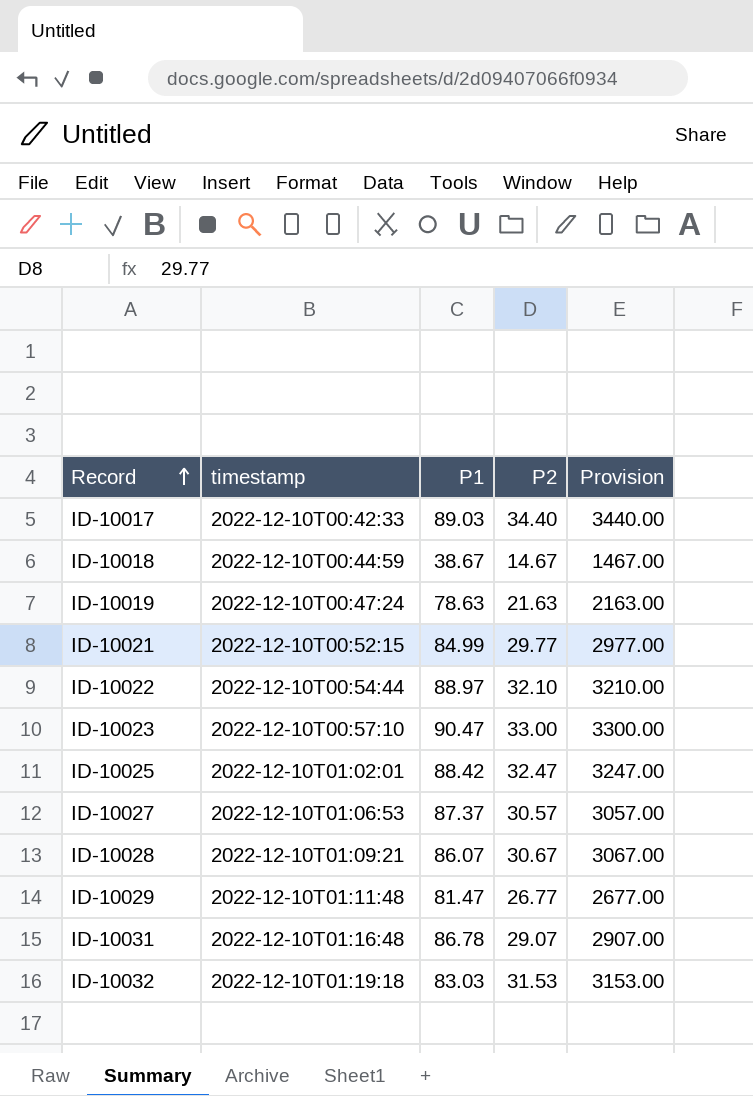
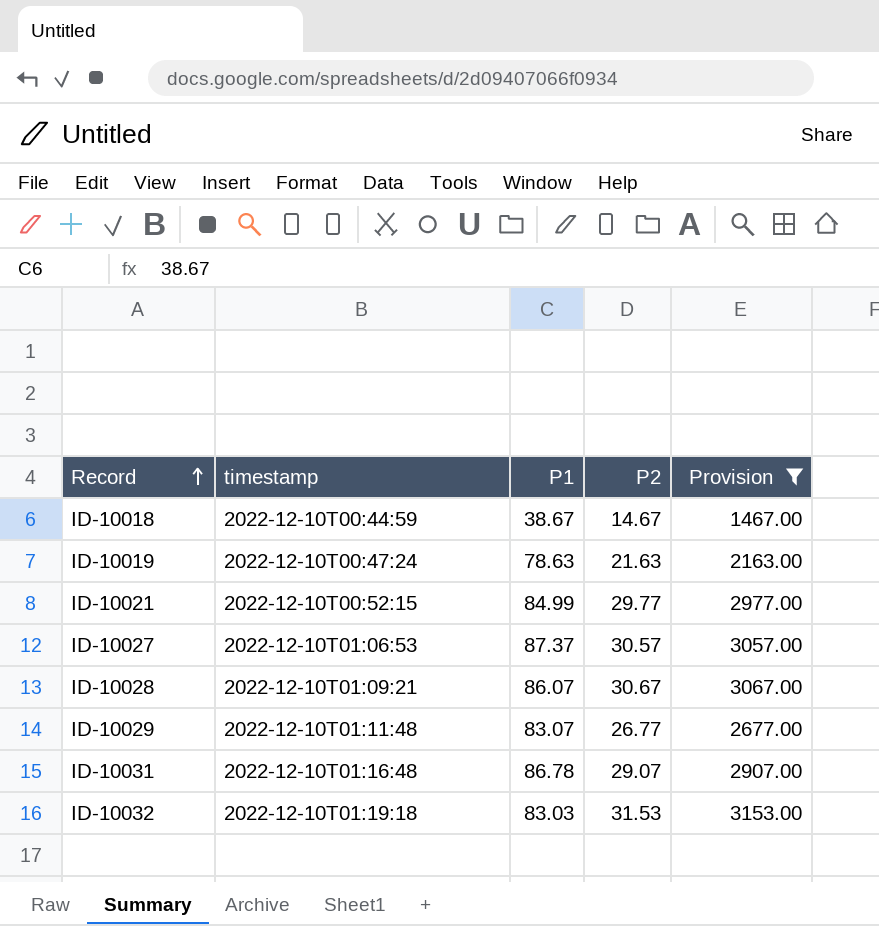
filter: none -> Provision <= 3153.00
ID-10029 | P1: 81.47 -> 83.07

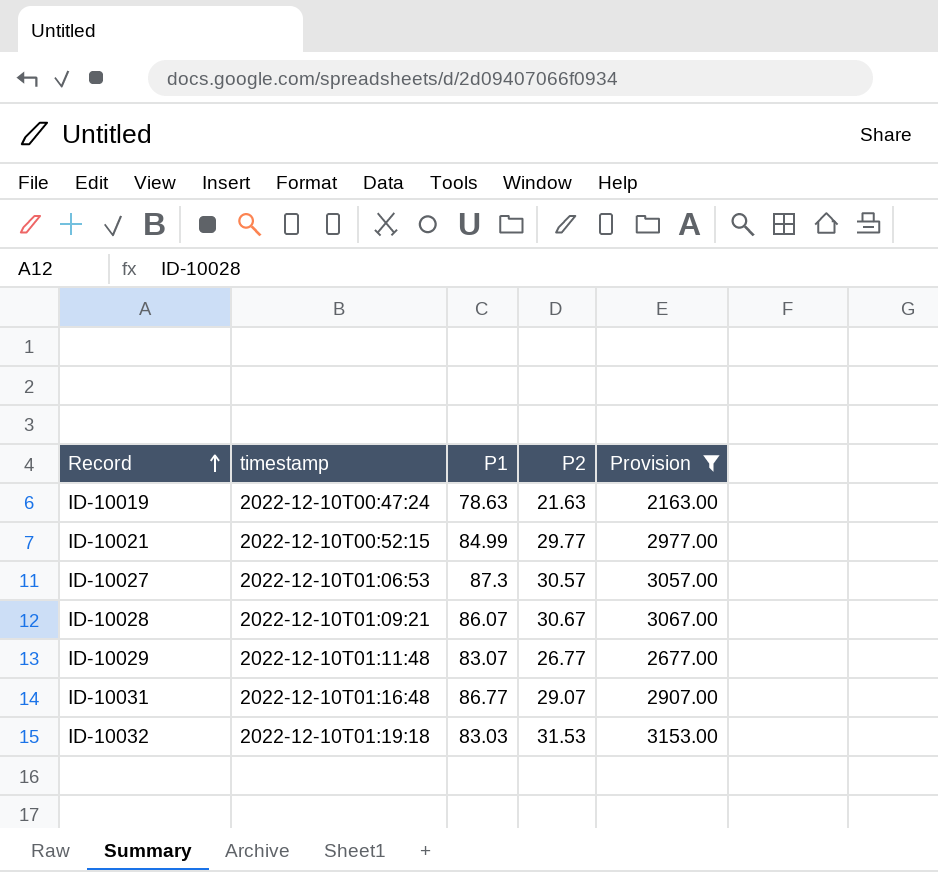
row ID-10018: 2022-12-10T00:44:59 | 38.67 | 14.67 | 1467.00 -> none
ID-10027 | P1: 87.37 -> 87.3
ID-10031 | P1: 86.78 -> 86.77

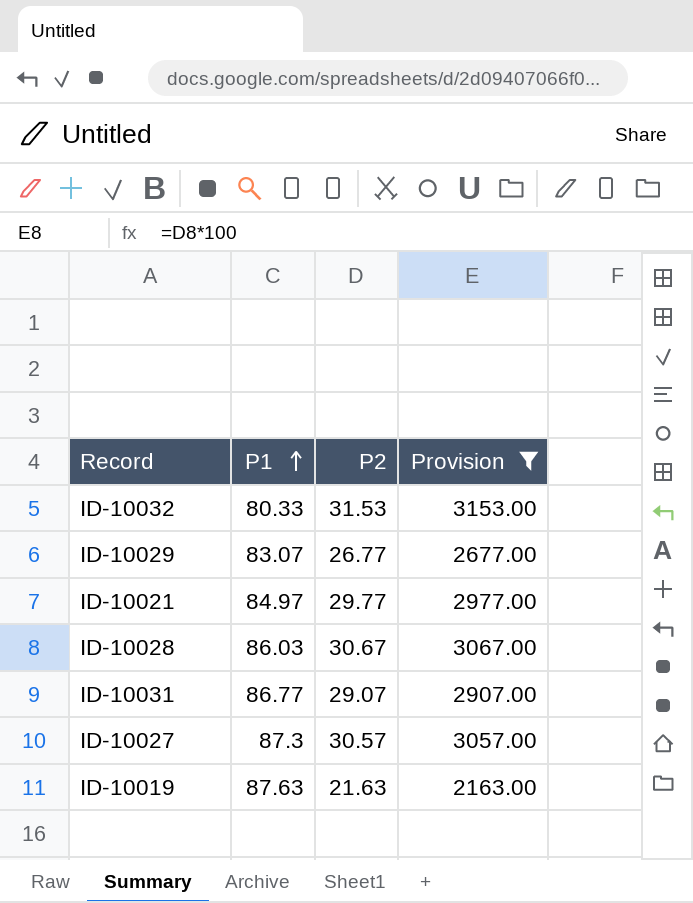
row order: Record ascending -> P1 ascending
column timestamp | position: 2 -> none
ID-10032 | P1: 83.03 -> 80.33
ID-10021 | P1: 84.99 -> 84.97
ID-10028 | P1: 86.07 -> 86.03
ID-10019 | P1: 78.63 -> 87.63

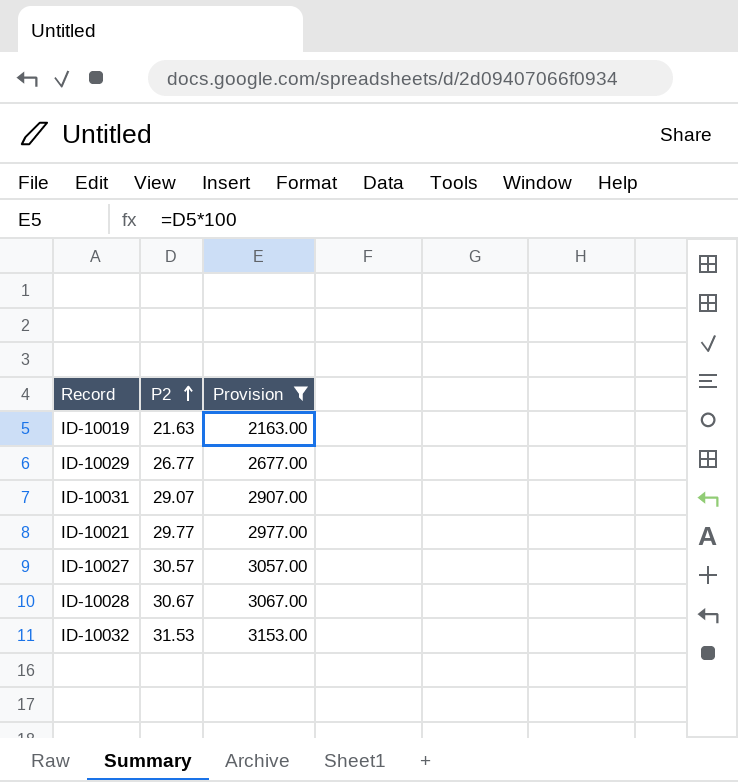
row order: P1 ascending -> P2 ascending
column P1 | position: 2 -> none

